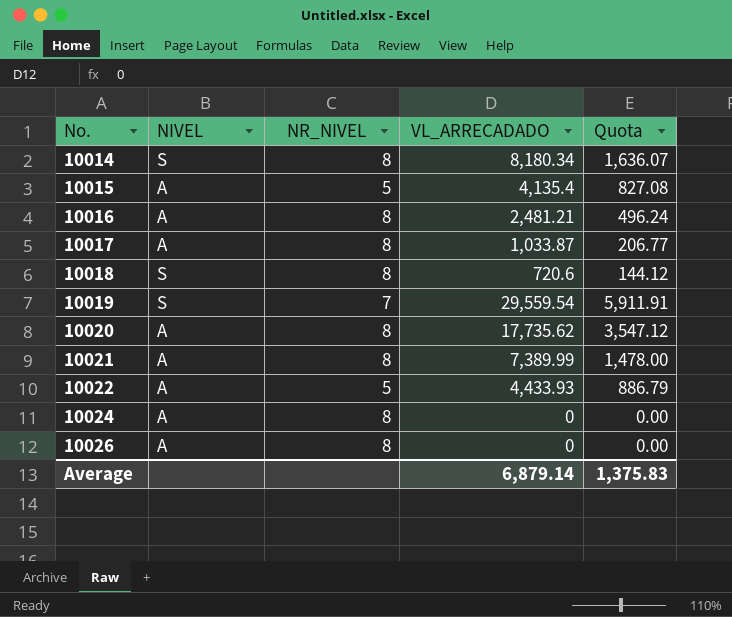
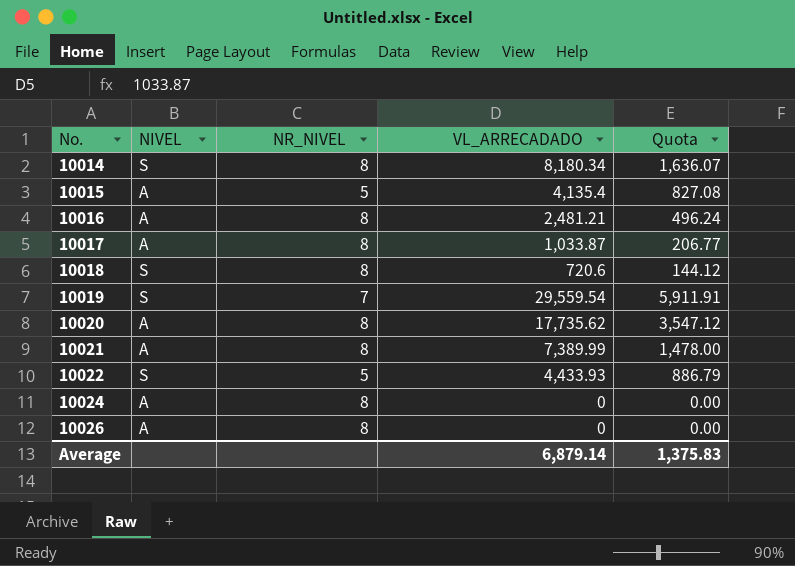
10022 | NIVEL: A -> S

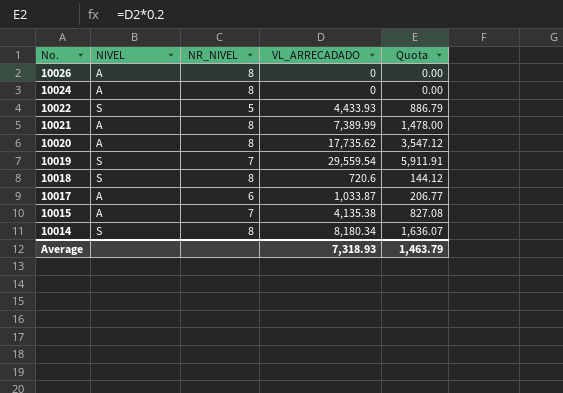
row order: No. ascending -> No. descending
row 10016: A | 8 | 2,481.21 | 496.24 -> none
10017 | NR_NIVEL: 8 -> 6
10015 | NR_NIVEL: 5 -> 7
10015 | VL_ARRECADADO: 4,135.4 -> 4,135.38
Average | VL_ARRECADADO: 6,879.14 -> 7,318.93
Average | Quota: 1,375.83 -> 1,463.79

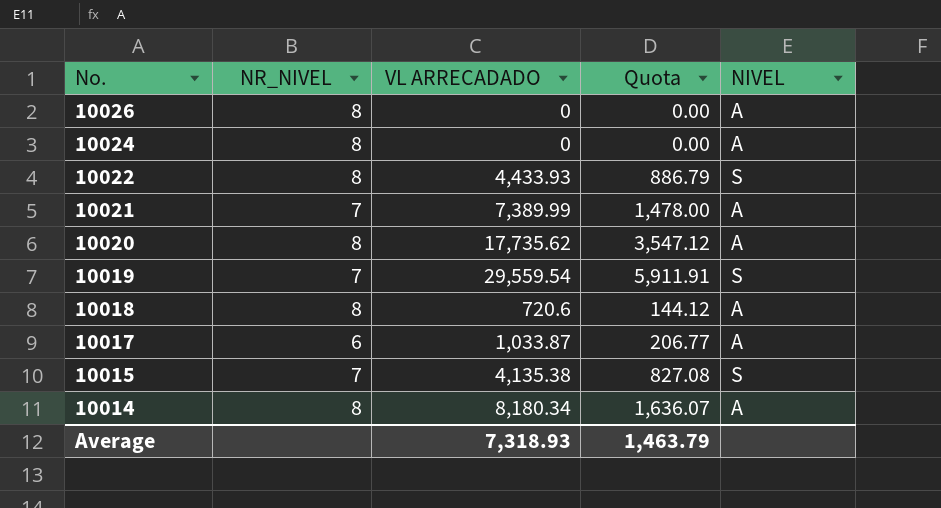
column name: VL_ARRECADADO -> VL ARRECADADO
column NIVEL | position: 2 -> 5
10022 | NR_NIVEL: 5 -> 8
10021 | NR_NIVEL: 8 -> 7
10018 | NIVEL: S -> A
10015 | NIVEL: A -> S
10014 | NIVEL: S -> A

